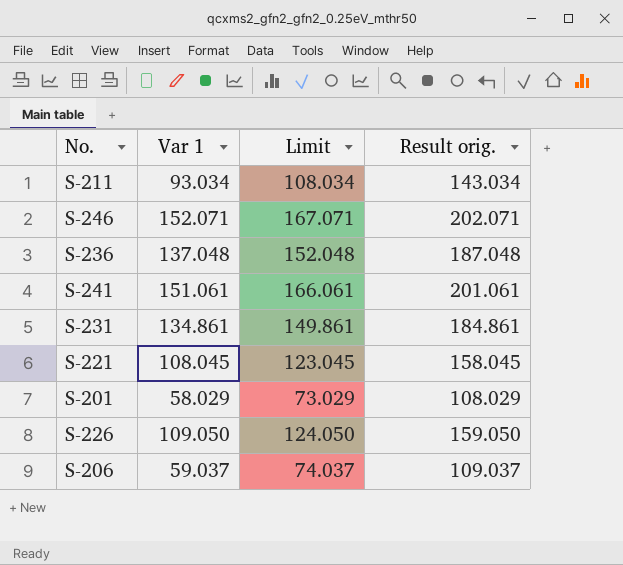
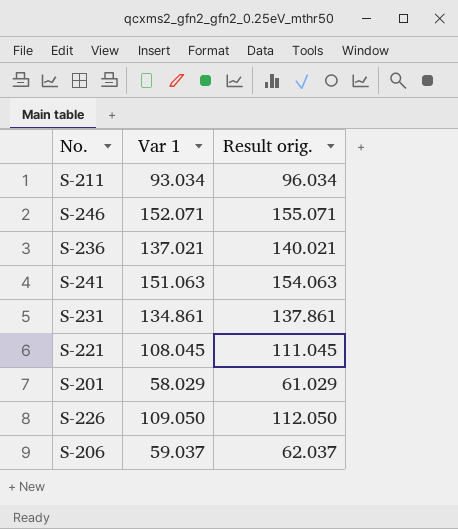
column Limit | formula: [Var 1] + 15 -> none
column Result orig. | formula: [Var 1] + 50 -> [Var 1] + 3
S-236 | Var 1: 137.048 -> 137.021
S-241 | Var 1: 151.061 -> 151.063

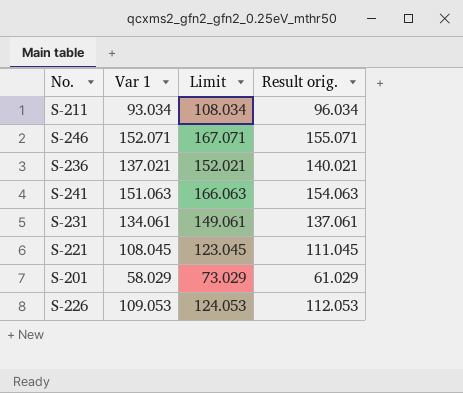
column Limit | formula: none -> [Var 1] + 15
row S-206: 59.037 | 62.037 -> none
S-231 | Var 1: 134.861 -> 134.061
S-231 | Result orig.: 137.861 -> 137.061
S-226 | Var 1: 109.050 -> 109.053
S-226 | Result orig.: 112.050 -> 112.053

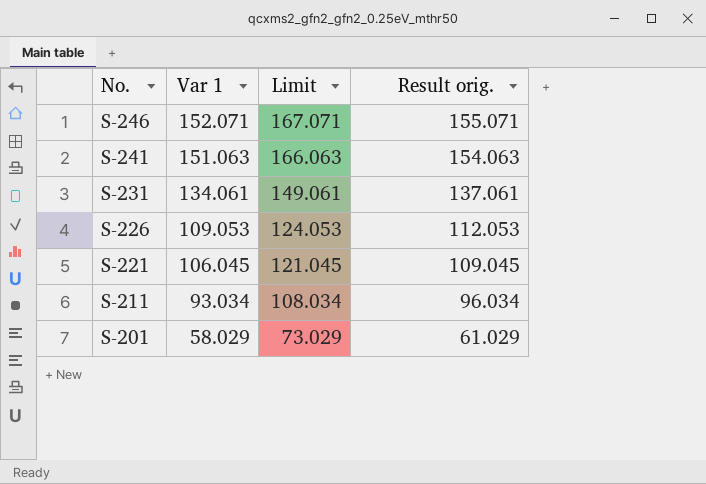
row order: none -> No. descending
row S-236: 137.021 | 152.021 | 140.021 -> none
S-221 | Var 1: 108.045 -> 106.045
S-221 | Limit: 123.045 -> 121.045
S-221 | Result orig.: 111.045 -> 109.045

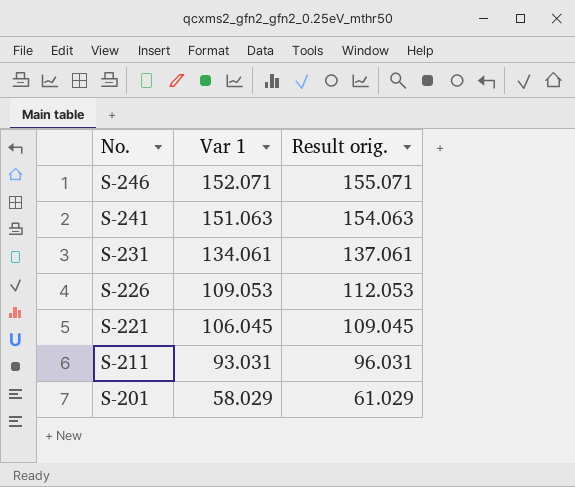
column Limit | formula: [Var 1] + 15 -> none
S-211 | Var 1: 93.034 -> 93.031
S-211 | Result orig.: 96.034 -> 96.031

